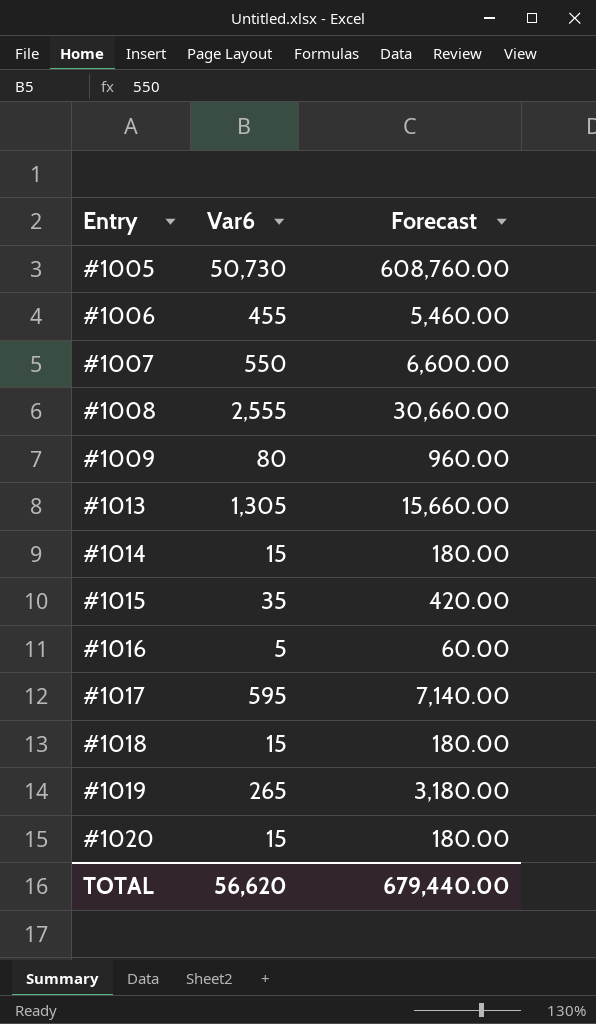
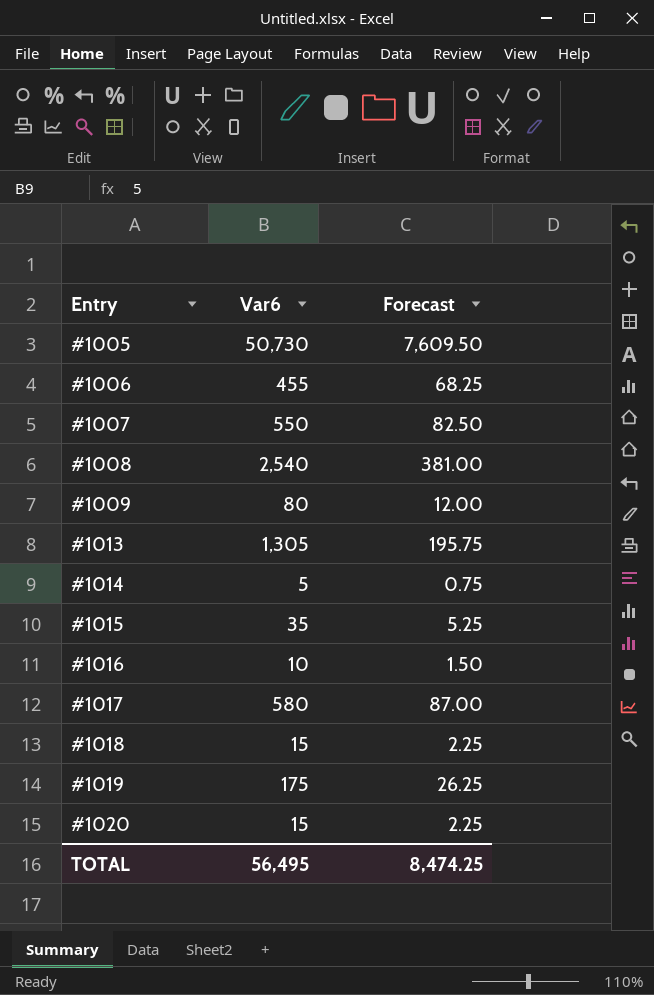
column Forecast | formula: [Var6] * 12 -> [Var6] * 0.15
#1008 | Var6: 2,555 -> 2,540
#1014 | Var6: 15 -> 5
#1016 | Var6: 5 -> 10
#1017 | Var6: 595 -> 580
#1019 | Var6: 265 -> 175
TOTAL | Var6: 56,620 -> 56,495
TOTAL | Forecast: 679,440.00 -> 8,474.25

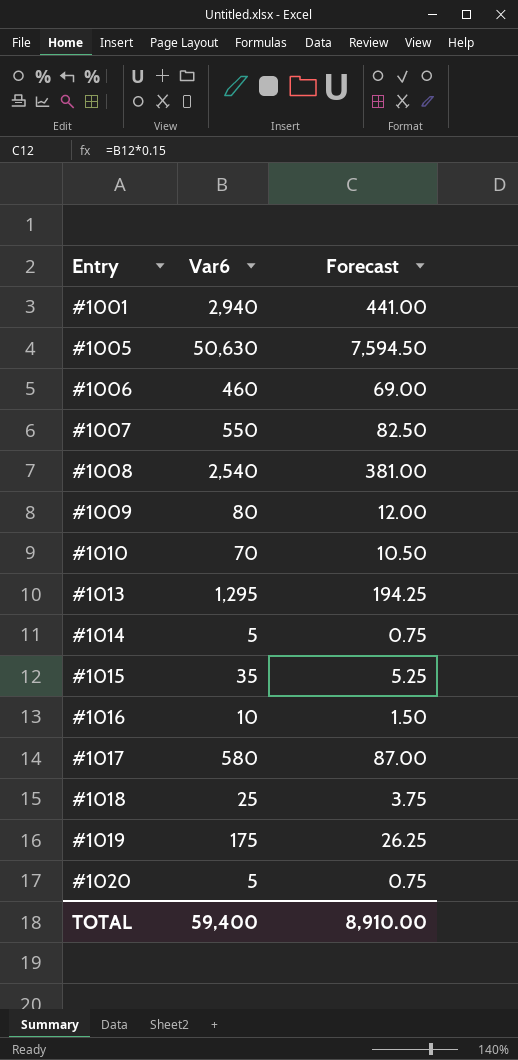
row #1001: none -> 2,940 | 441.00
#1005 | Var6: 50,730 -> 50,630
#1005 | Forecast: 7,609.50 -> 7,594.50
#1006 | Var6: 455 -> 460
#1006 | Forecast: 68.25 -> 69.00
row #1010: none -> 70 | 10.50
#1013 | Var6: 1,305 -> 1,295
#1013 | Forecast: 195.75 -> 194.25
#1018 | Var6: 15 -> 25
#1018 | Forecast: 2.25 -> 3.75
#1020 | Var6: 15 -> 5
#1020 | Forecast: 2.25 -> 0.75
TOTAL | Var6: 56,495 -> 59,400
TOTAL | Forecast: 8,474.25 -> 8,910.00

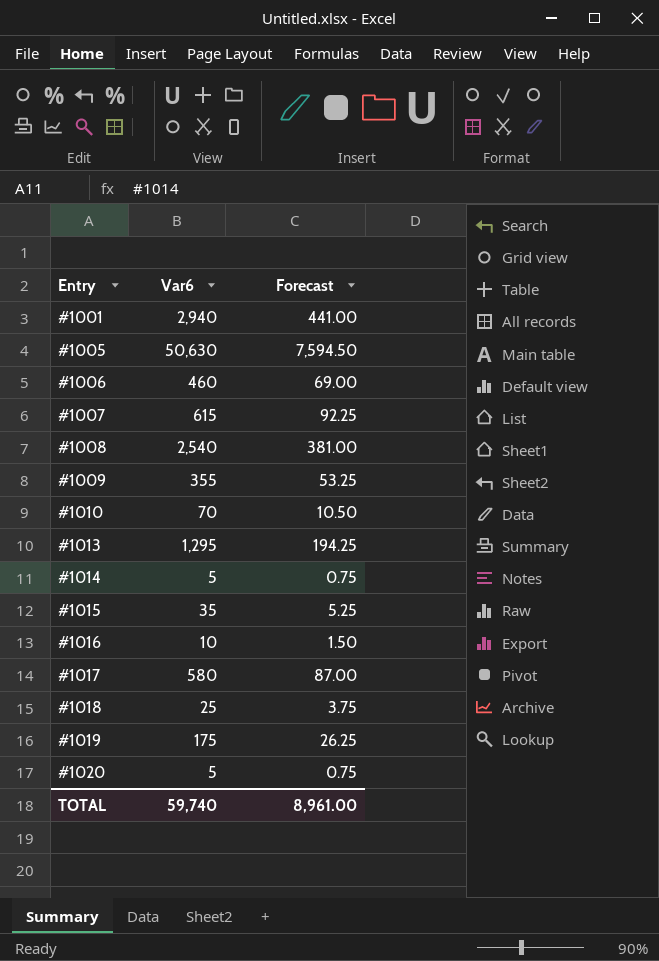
#1007 | Var6: 550 -> 615
#1007 | Forecast: 82.50 -> 92.25
#1009 | Var6: 80 -> 355
#1009 | Forecast: 12.00 -> 53.25
TOTAL | Var6: 59,400 -> 59,740
TOTAL | Forecast: 8,910.00 -> 8,961.00

